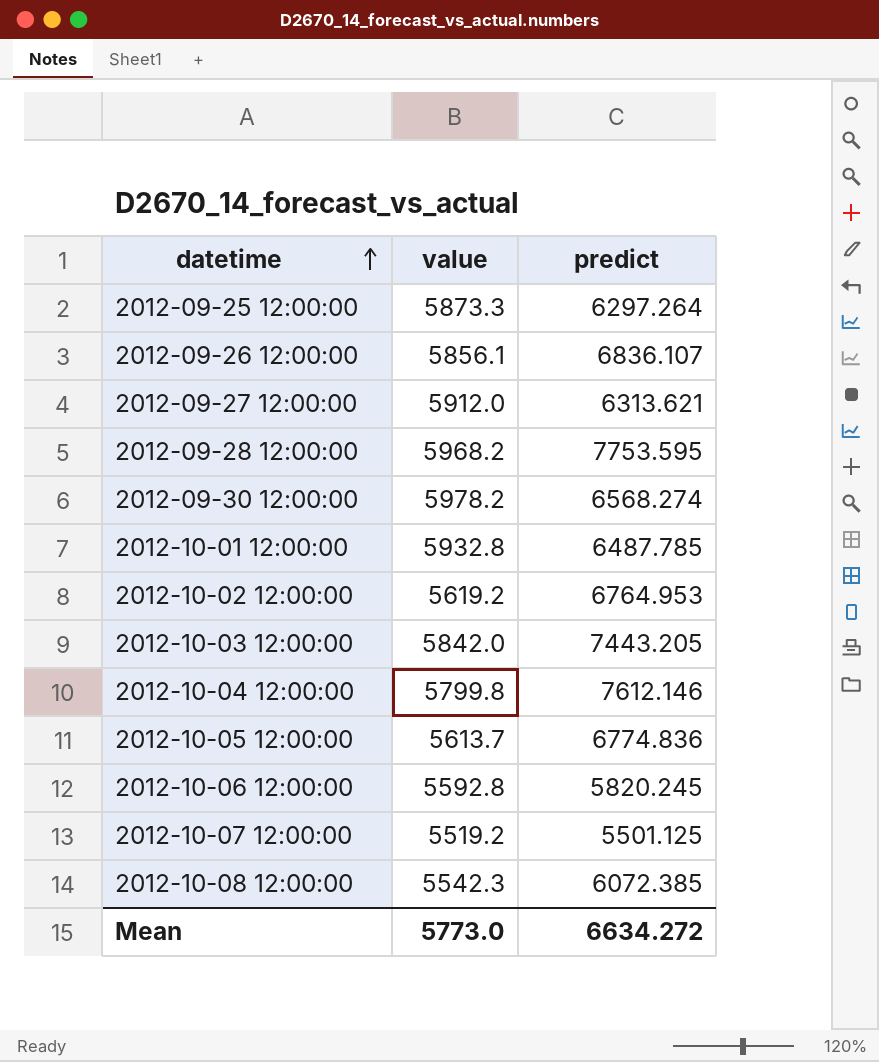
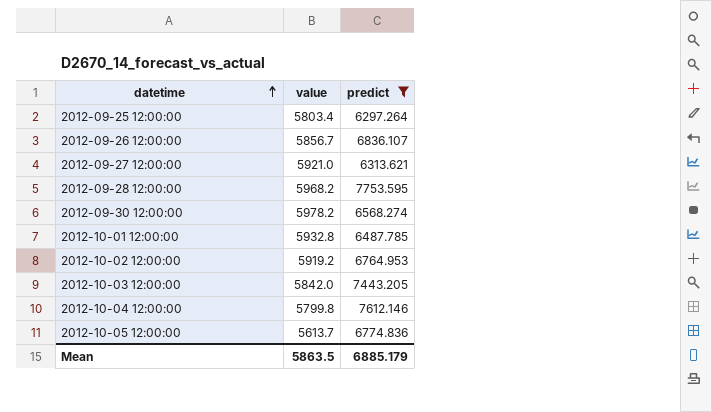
filter: none -> predict >= 6297.264
2012-09-25 12:00:00 | value: 5873.3 -> 5803.4
2012-09-26 12:00:00 | value: 5856.1 -> 5856.7
2012-09-27 12:00:00 | value: 5912.0 -> 5921.0
2012-10-02 12:00:00 | value: 5619.2 -> 5919.2
Mean | value: 5773.0 -> 5863.5
Mean | predict: 6634.272 -> 6885.179

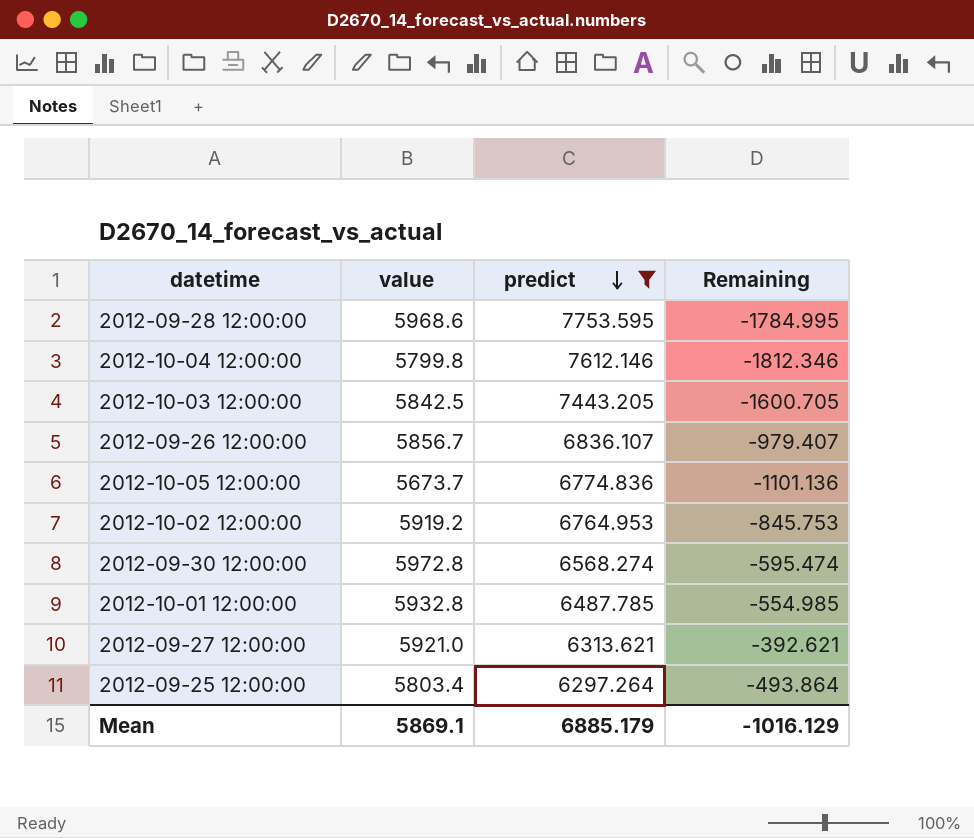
row order: datetime ascending -> predict descending
column Remaining | formula: none -> [value] - [predict]
2012-09-28 12:00:00 | value: 5968.2 -> 5968.6
2012-10-03 12:00:00 | value: 5842.0 -> 5842.5
2012-10-05 12:00:00 | value: 5613.7 -> 5673.7
2012-09-30 12:00:00 | value: 5978.2 -> 5972.8
Mean | value: 5863.5 -> 5869.1

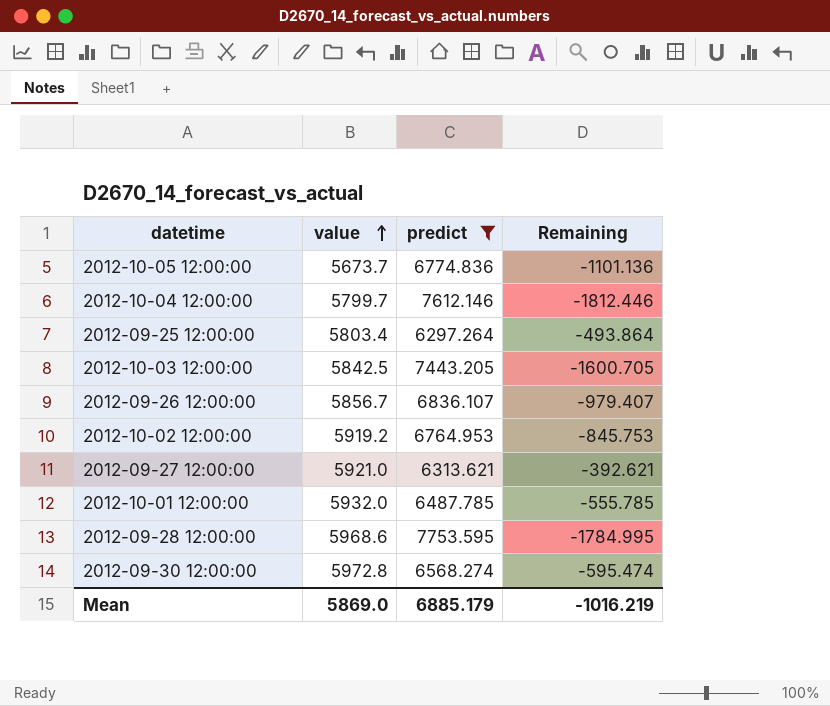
row order: predict descending -> value ascending
2012-10-04 12:00:00 | value: 5799.8 -> 5799.7
2012-10-04 12:00:00 | Remaining: -1812.346 -> -1812.446
2012-10-01 12:00:00 | value: 5932.8 -> 5932.0
2012-10-01 12:00:00 | Remaining: -554.985 -> -555.785
Mean | value: 5869.1 -> 5869.0
Mean | Remaining: -1016.129 -> -1016.219

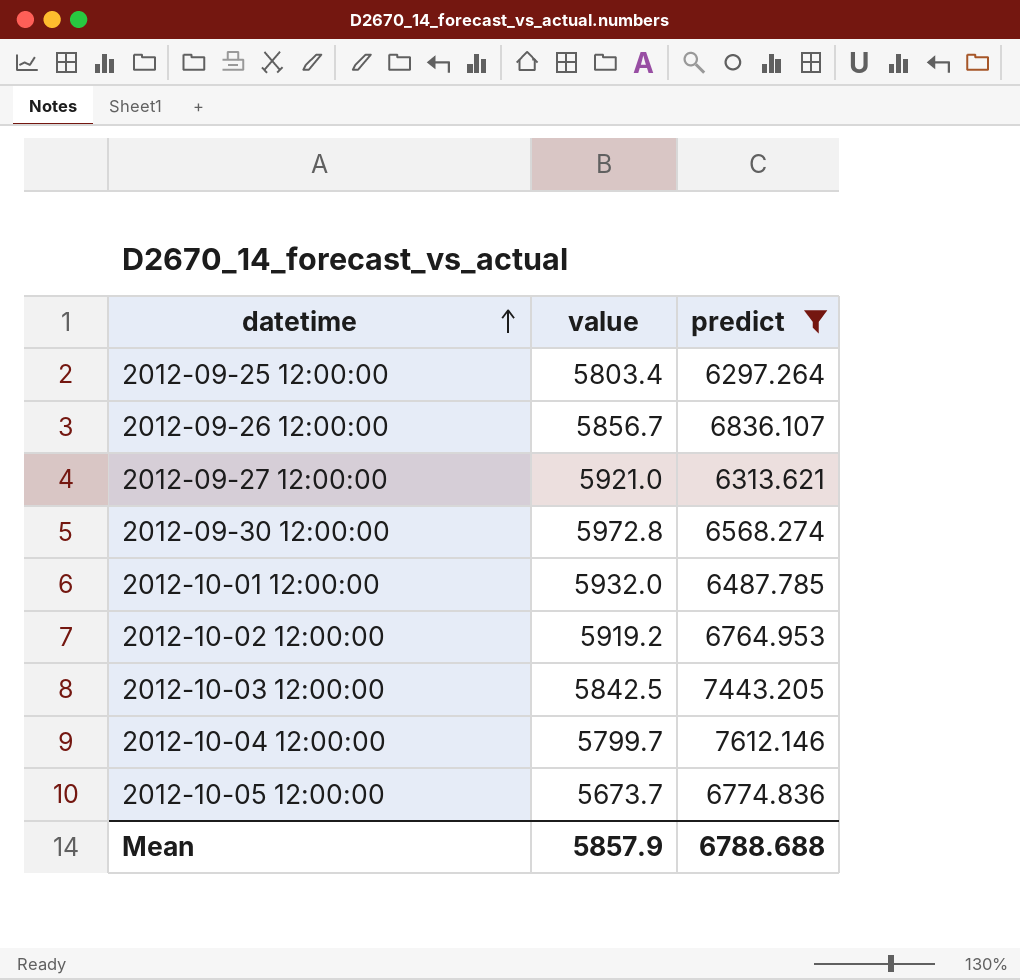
row order: value ascending -> datetime ascending
column Remaining | formula: [value] - [predict] -> none
row 2012-09-28 12:00:00: 5968.6 | 7753.595 | -1784.995 -> none
Mean | value: 5869.0 -> 5857.9
Mean | predict: 6885.179 -> 6788.688

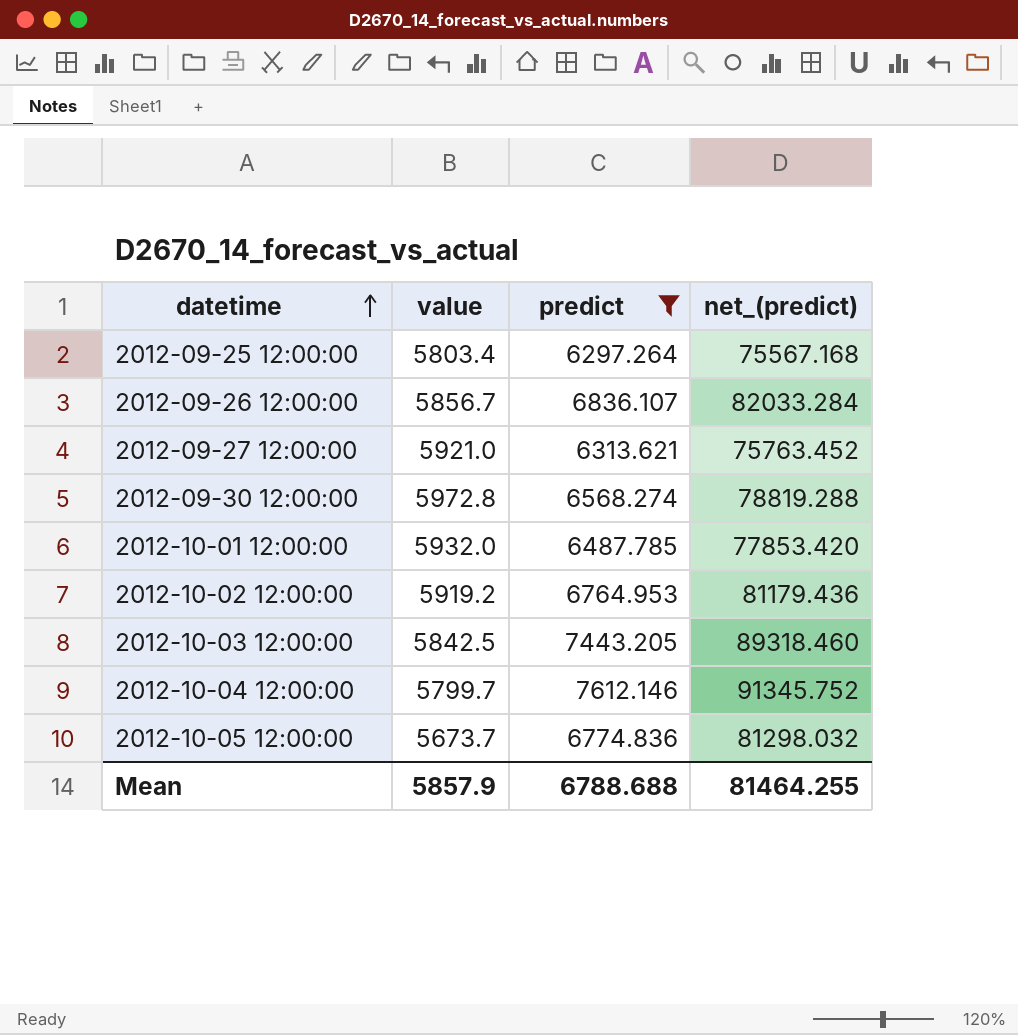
column net_(predict) | formula: none -> [predict] * 12

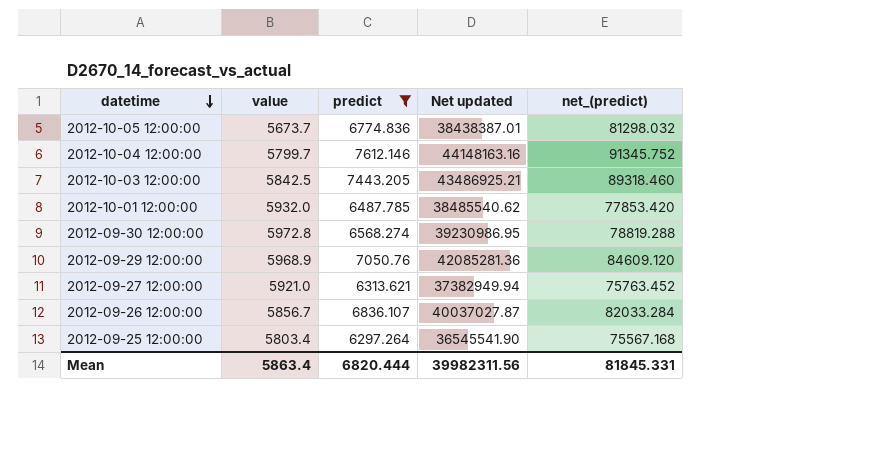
row order: datetime ascending -> datetime descending
column Net updated | formula: none -> [value] * [predict]
row 2012-10-02 12:00:00: 5919.2 | 6764.953 | 81179.436 -> none
row 2012-09-29 12:00:00: none -> 5968.9 | 7050.76 | 42085281.36 | 84609.120
Mean | value: 5857.9 -> 5863.4
Mean | predict: 6788.688 -> 6820.444
Mean | net_(predict): 81464.255 -> 81845.331

